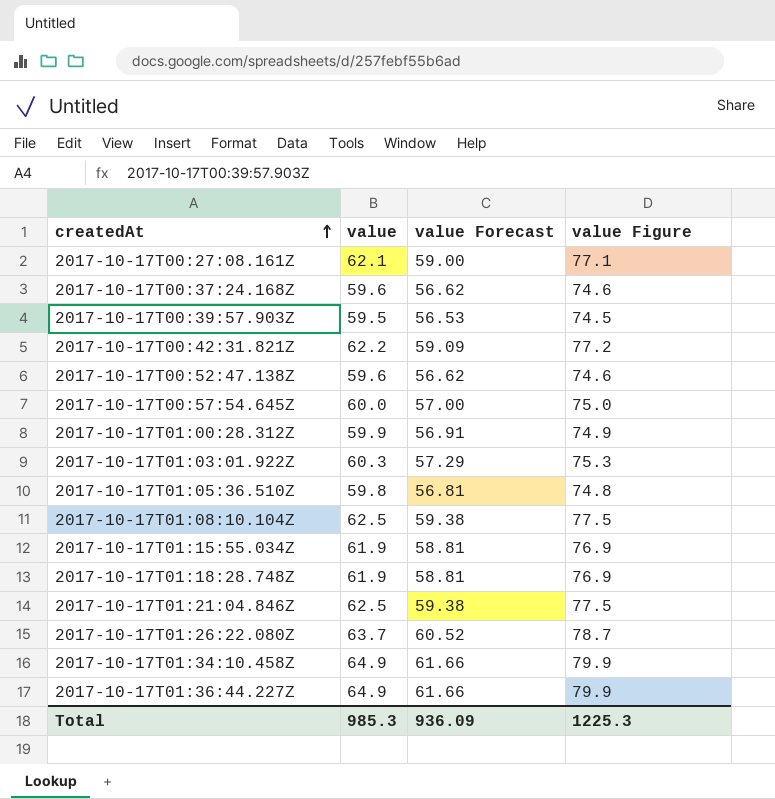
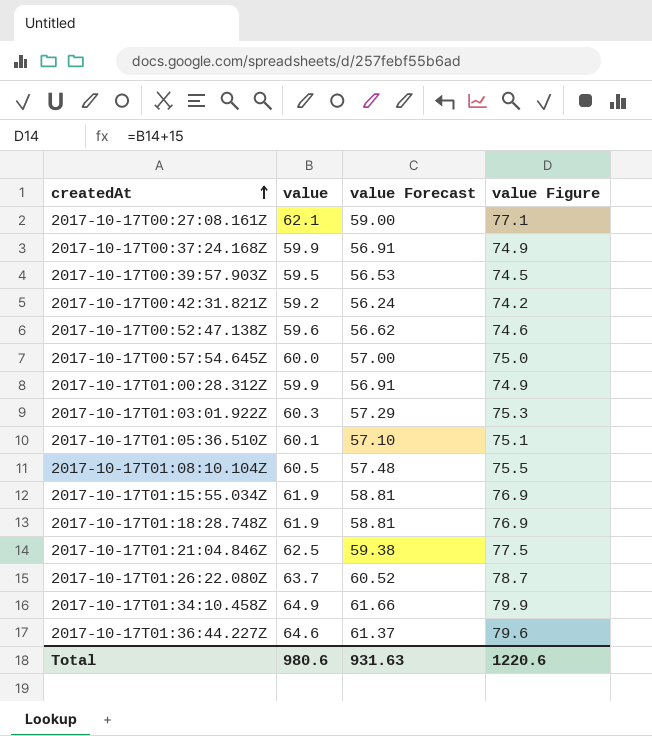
2017-10-17T00:37:24.168Z | value: 59.6 -> 59.9
2017-10-17T00:37:24.168Z | value Forecast: 56.62 -> 56.91
2017-10-17T00:37:24.168Z | value Figure: 74.6 -> 74.9
2017-10-17T00:42:31.821Z | value: 62.2 -> 59.2
2017-10-17T00:42:31.821Z | value Forecast: 59.09 -> 56.24
2017-10-17T00:42:31.821Z | value Figure: 77.2 -> 74.2
2017-10-17T01:05:36.510Z | value: 59.8 -> 60.1
2017-10-17T01:05:36.510Z | value Forecast: 56.81 -> 57.10
2017-10-17T01:05:36.510Z | value Figure: 74.8 -> 75.1
2017-10-17T01:08:10.104Z | value: 62.5 -> 60.5
2017-10-17T01:08:10.104Z | value Forecast: 59.38 -> 57.48
2017-10-17T01:08:10.104Z | value Figure: 77.5 -> 75.5
2017-10-17T01:36:44.227Z | value: 64.9 -> 64.6
2017-10-17T01:36:44.227Z | value Forecast: 61.66 -> 61.37
2017-10-17T01:36:44.227Z | value Figure: 79.9 -> 79.6
Total | value: 985.3 -> 980.6
Total | value Forecast: 936.09 -> 931.63
Total | value Figure: 1225.3 -> 1220.6

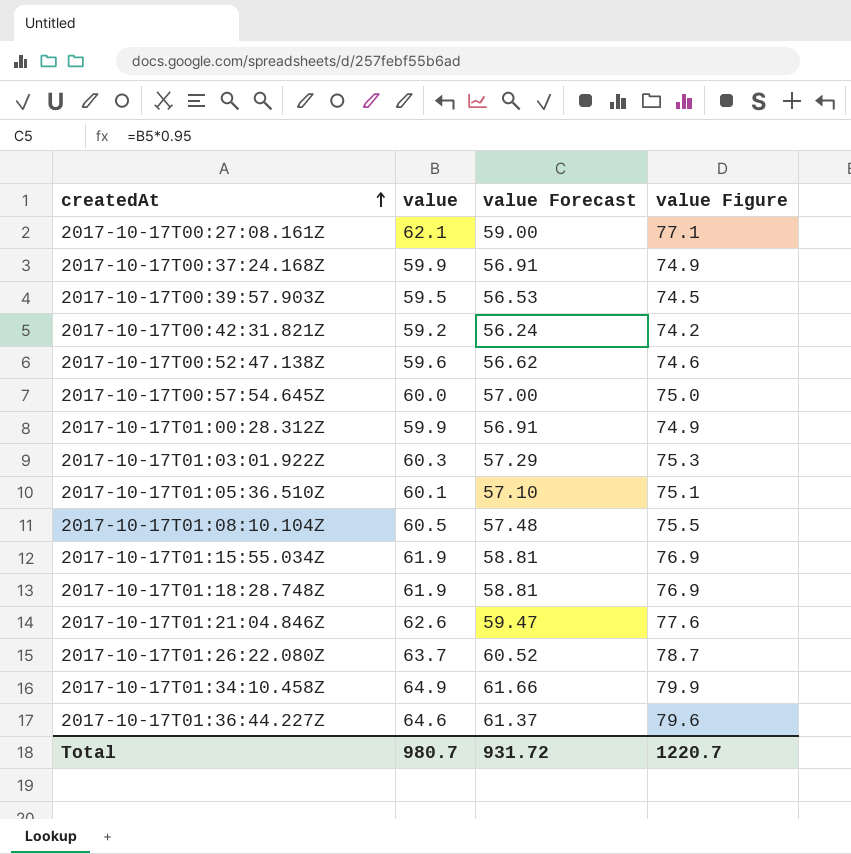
2017-10-17T01:21:04.846Z | value: 62.5 -> 62.6
2017-10-17T01:21:04.846Z | value Forecast: 59.38 -> 59.47
2017-10-17T01:21:04.846Z | value Figure: 77.5 -> 77.6
Total | value: 980.6 -> 980.7
Total | value Forecast: 931.63 -> 931.72
Total | value Figure: 1220.6 -> 1220.7

